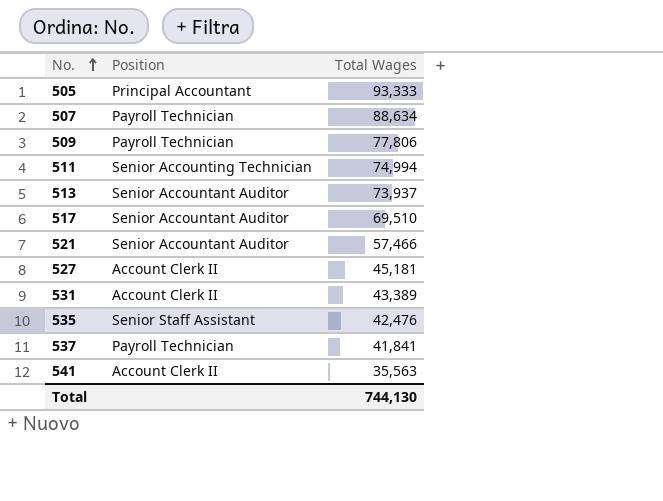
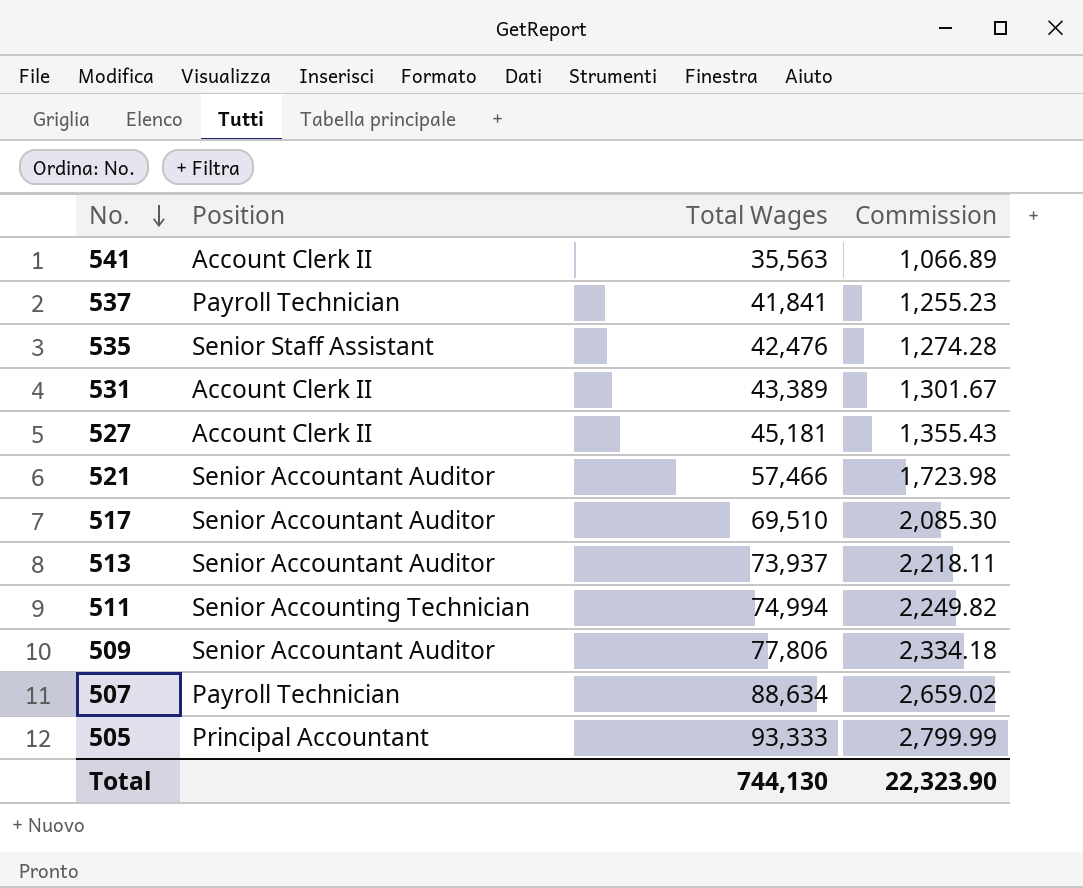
row order: No. ascending -> No. descending
column Commission | formula: none -> [Total Wages] * 0.03
509 | Position: Payroll Technician -> Senior Accountant Auditor

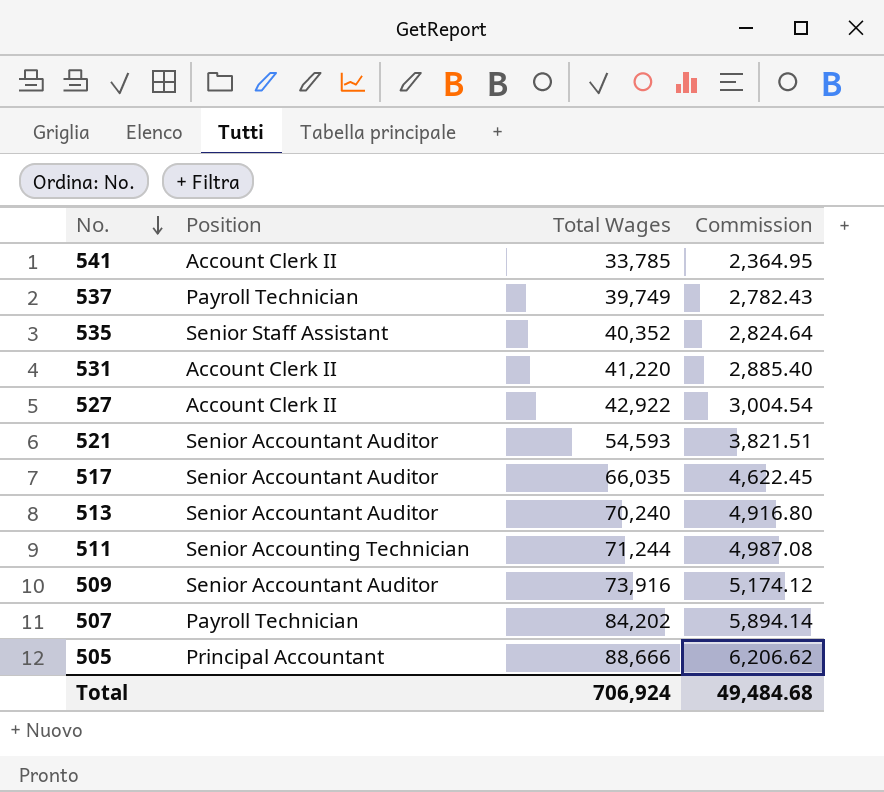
column Commission | formula: [Total Wages] * 0.03 -> [Total Wages] * 0.07
541 | Total Wages: 35,563 -> 33,785
537 | Total Wages: 41,841 -> 39,749
535 | Total Wages: 42,476 -> 40,352
531 | Total Wages: 43,389 -> 41,220
527 | Total Wages: 45,181 -> 42,922
521 | Total Wages: 57,466 -> 54,593
517 | Total Wages: 69,510 -> 66,035
513 | Total Wages: 73,937 -> 70,240
511 | Total Wages: 74,994 -> 71,244
509 | Total Wages: 77,806 -> 73,916
507 | Total Wages: 88,634 -> 84,202
505 | Total Wages: 93,333 -> 88,666
Total | Total Wages: 744,130 -> 706,924
Total | Commission: 22,323.90 -> 49,484.68

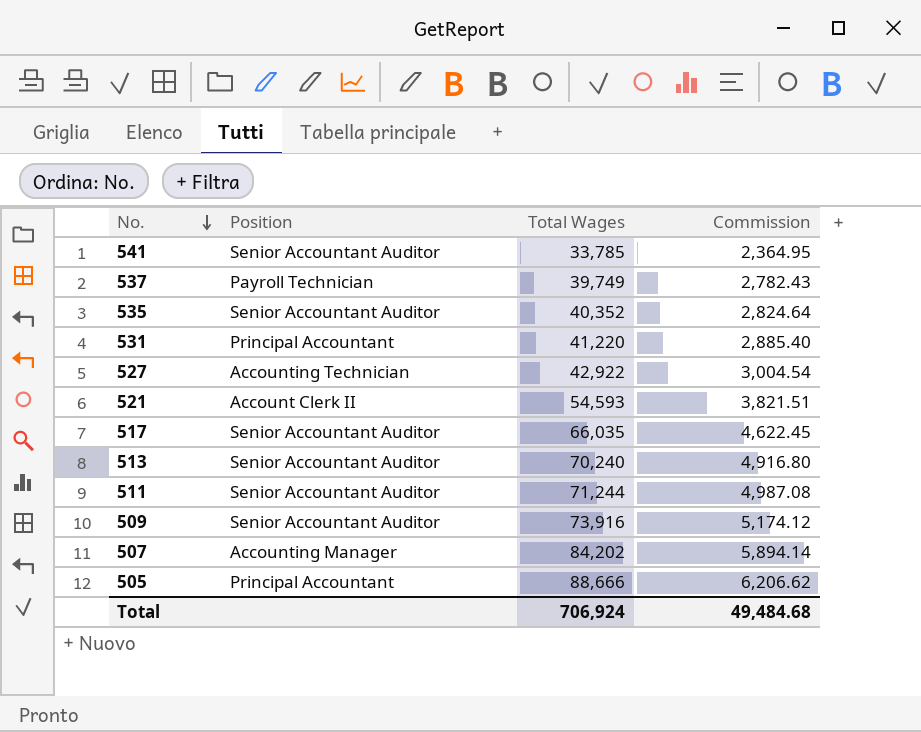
541 | Position: Account Clerk II -> Senior Accountant Auditor
535 | Position: Senior Staff Assistant -> Senior Accountant Auditor
531 | Position: Account Clerk II -> Principal Accountant
527 | Position: Account Clerk II -> Accounting Technician
521 | Position: Senior Accountant Auditor -> Account Clerk II
511 | Position: Senior Accounting Technician -> Senior Accountant Auditor
507 | Position: Payroll Technician -> Accounting Manager

